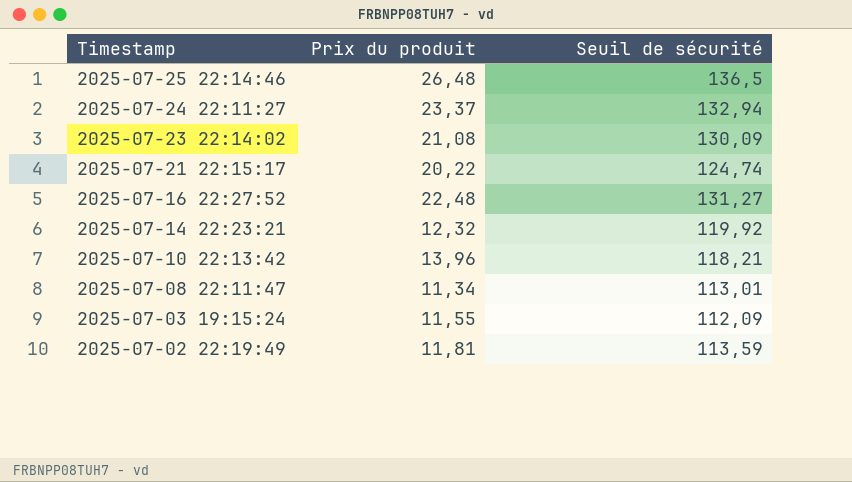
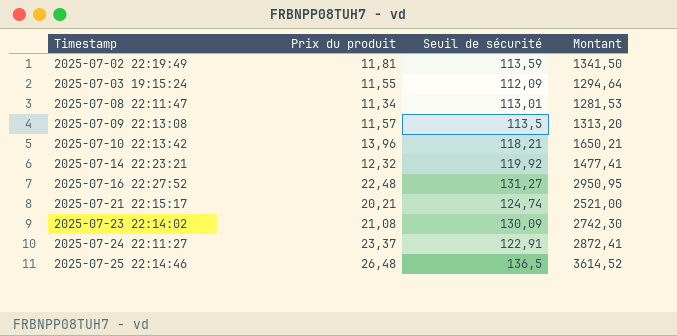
row order: Timestamp descending -> Timestamp ascending
column Montant | formula: none -> [Prix du produit] * [Seuil de sécurité]
row 2025-07-09 22:13:08: none -> 11,57 | 113,5 | 1313,20
2025-07-21 22:15:17 | Prix du produit: 20,22 -> 20,21
2025-07-24 22:11:27 | Seuil de sécurité: 132,94 -> 122,91

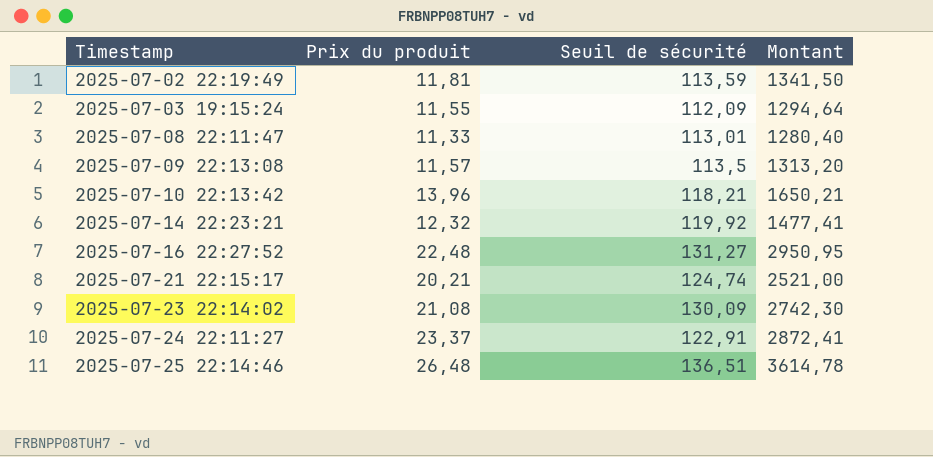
2025-07-08 22:11:47 | Prix du produit: 11,34 -> 11,33
2025-07-08 22:11:47 | Montant: 1281,53 -> 1280,40
2025-07-25 22:14:46 | Seuil de sécurité: 136,5 -> 136,51
2025-07-25 22:14:46 | Montant: 3614,52 -> 3614,78

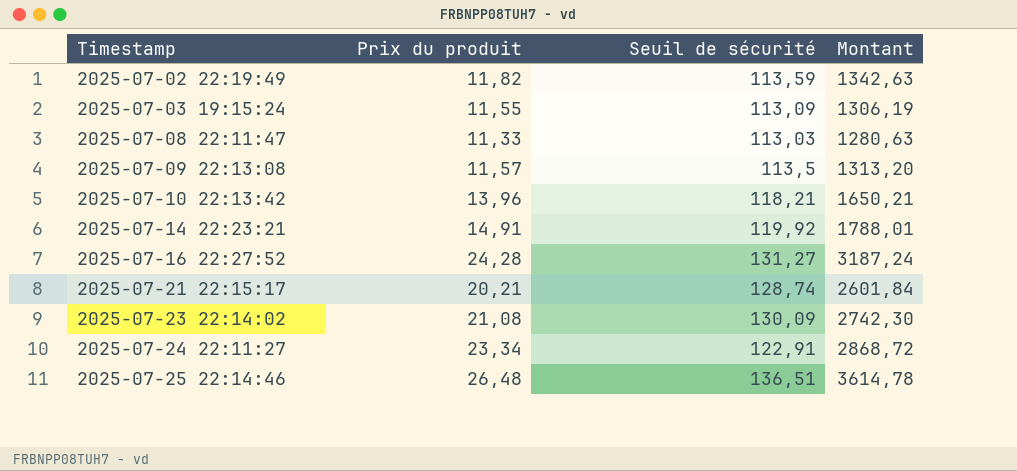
2025-07-02 22:19:49 | Prix du produit: 11,81 -> 11,82
2025-07-02 22:19:49 | Montant: 1341,50 -> 1342,63
2025-07-03 19:15:24 | Seuil de sécurité: 112,09 -> 113,09
2025-07-03 19:15:24 | Montant: 1294,64 -> 1306,19
2025-07-08 22:11:47 | Seuil de sécurité: 113,01 -> 113,03
2025-07-08 22:11:47 | Montant: 1280,40 -> 1280,63
2025-07-14 22:23:21 | Prix du produit: 12,32 -> 14,91
2025-07-14 22:23:21 | Montant: 1477,41 -> 1788,01
2025-07-16 22:27:52 | Prix du produit: 22,48 -> 24,28
2025-07-16 22:27:52 | Montant: 2950,95 -> 3187,24
2025-07-21 22:15:17 | Seuil de sécurité: 124,74 -> 128,74
2025-07-21 22:15:17 | Montant: 2521,00 -> 2601,84
2025-07-24 22:11:27 | Prix du produit: 23,37 -> 23,34
2025-07-24 22:11:27 | Montant: 2872,41 -> 2868,72

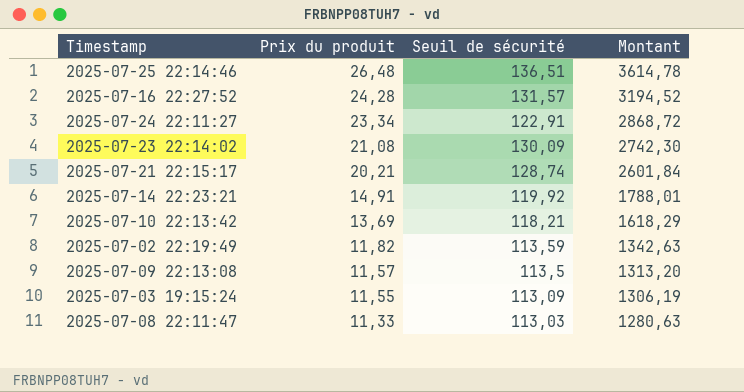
row order: Timestamp ascending -> Prix du produit descending
2025-07-16 22:27:52 | Seuil de sécurité: 131,27 -> 131,57
2025-07-16 22:27:52 | Montant: 3187,24 -> 3194,52
2025-07-10 22:13:42 | Prix du produit: 13,96 -> 13,69
2025-07-10 22:13:42 | Montant: 1650,21 -> 1618,29

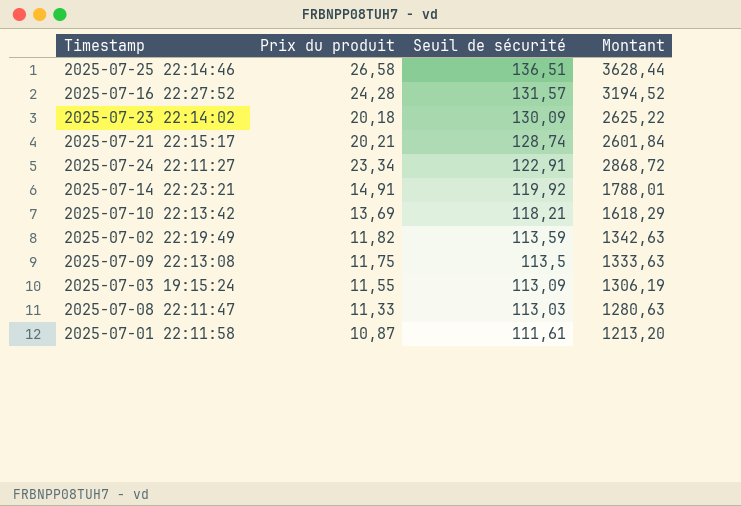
row order: Prix du produit descending -> Seuil de sécurité descending
2025-07-25 22:14:46 | Prix du produit: 26,48 -> 26,58
2025-07-25 22:14:46 | Montant: 3614,78 -> 3628,44
2025-07-23 22:14:02 | Prix du produit: 21,08 -> 20,18
2025-07-23 22:14:02 | Montant: 2742,30 -> 2625,22
2025-07-09 22:13:08 | Prix du produit: 11,57 -> 11,75
2025-07-09 22:13:08 | Montant: 1313,20 -> 1333,63
row 2025-07-01 22:11:58: none -> 10,87 | 111,61 | 1213,20

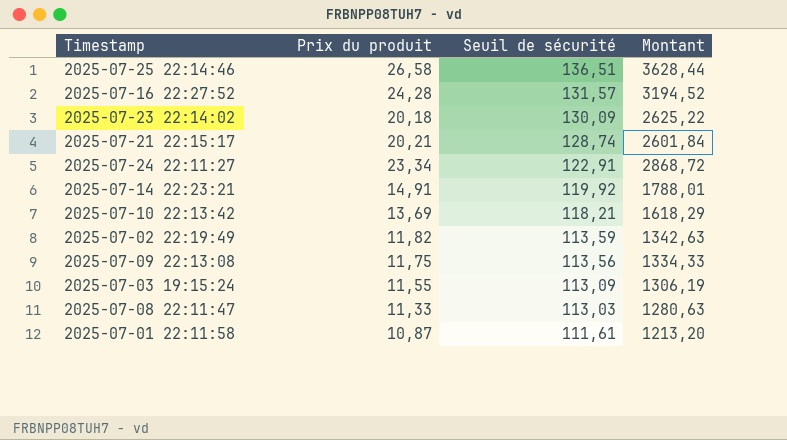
2025-07-09 22:13:08 | Seuil de sécurité: 113,5 -> 113,56
2025-07-09 22:13:08 | Montant: 1333,63 -> 1334,33

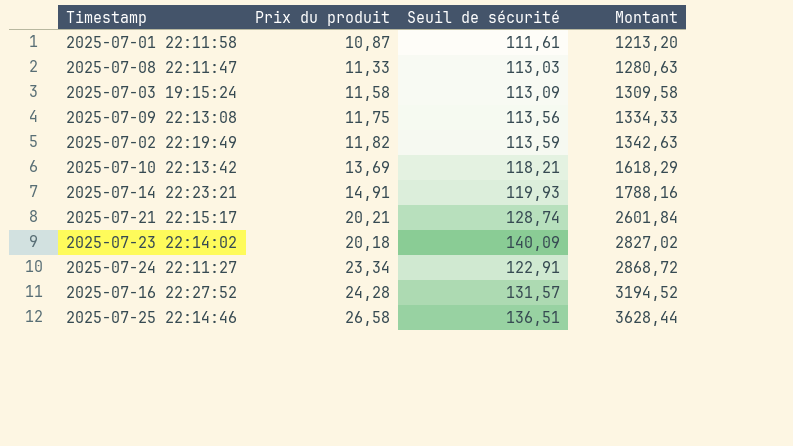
row order: Seuil de sécurité descending -> Montant ascending
2025-07-03 19:15:24 | Prix du produit: 11,55 -> 11,58
2025-07-03 19:15:24 | Montant: 1306,19 -> 1309,58
2025-07-14 22:23:21 | Seuil de sécurité: 119,92 -> 119,93
2025-07-14 22:23:21 | Montant: 1788,01 -> 1788,16
2025-07-23 22:14:02 | Seuil de sécurité: 130,09 -> 140,09
2025-07-23 22:14:02 | Montant: 2625,22 -> 2827,02

